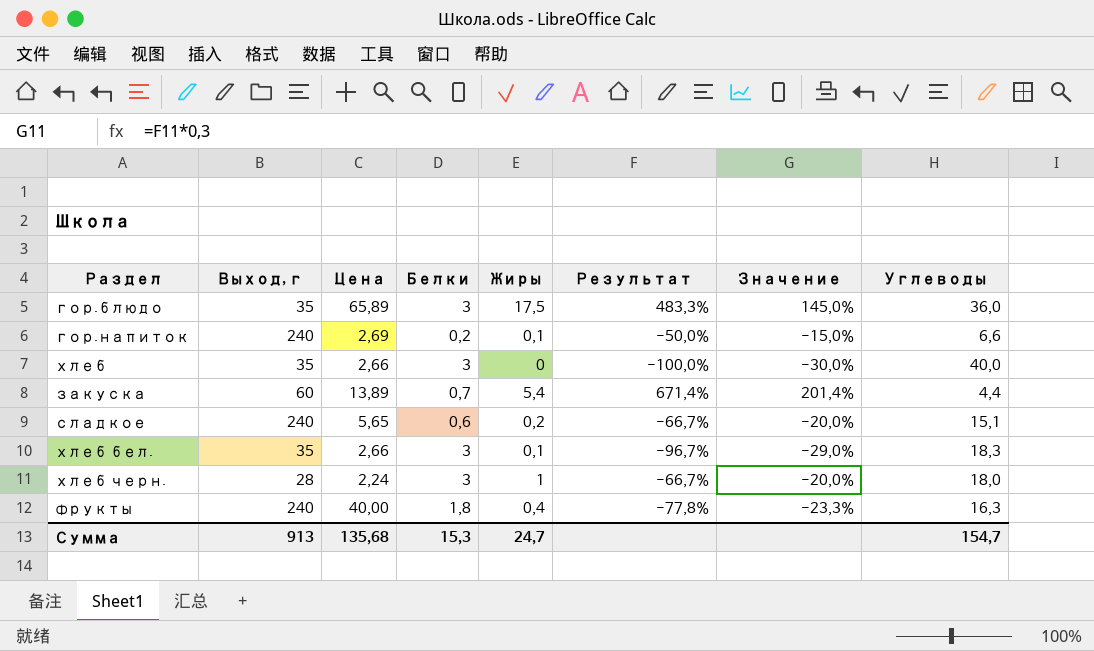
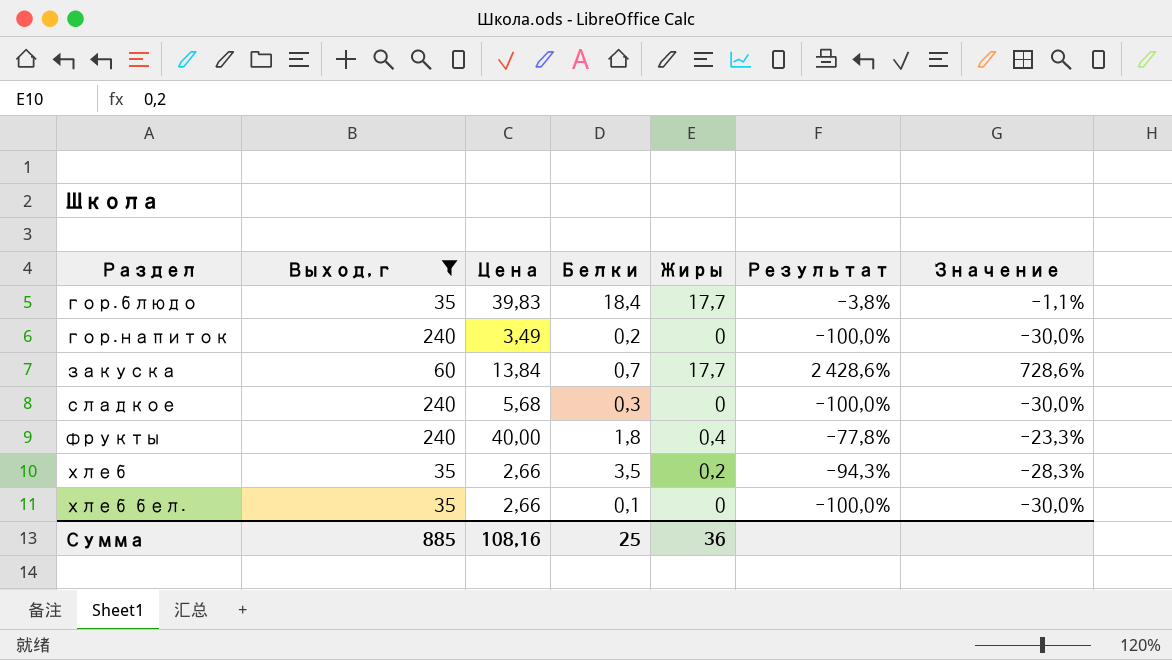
filter: none -> Выход, г != 28
row order: none -> Раздел ascending
column Углеводы | position: 8 -> none
гор.блюдо | Цена: 65,89 -> 39,83
гор.блюдо | Белки: 3 -> 18,4
гор.блюдо | Жиры: 17,5 -> 17,7
гор.блюдо | Результат: 483,3% -> -3,8%
гор.блюдо | Значение: 145,0% -> -1,1%
гор.напиток | Цена: 2,69 -> 3,49
гор.напиток | Жиры: 0,1 -> 0
гор.напиток | Результат: -50,0% -> -100,0%
гор.напиток | Значение: -15,0% -> -30,0%
закуска | Цена: 13,89 -> 13,84
закуска | Жиры: 5,4 -> 17,7
закуска | Результат: 671,4% -> 2 428,6%
закуска | Значение: 201,4% -> 728,6%
сладкое | Цена: 5,65 -> 5,68
сладкое | Белки: 0,6 -> 0,3
сладкое | Жиры: 0,2 -> 0
сладкое | Результат: -66,7% -> -100,0%
сладкое | Значение: -20,0% -> -30,0%
хлеб | Белки: 3 -> 3,5
хлеб | Жиры: 0 -> 0,2
хлеб | Результат: -100,0% -> -94,3%
хлеб | Значение: -30,0% -> -28,3%
хлеб бел. | Белки: 3 -> 0,1
хлеб бел. | Жиры: 0,1 -> 0
хлеб бел. | Результат: -96,7% -> -100,0%
хлеб бел. | Значение: -29,0% -> -30,0%
Сумма | Выход, г: 913 -> 885
Сумма | Цена: 135,68 -> 108,16
Сумма | Белки: 15,3 -> 25
Сумма | Жиры: 24,7 -> 36

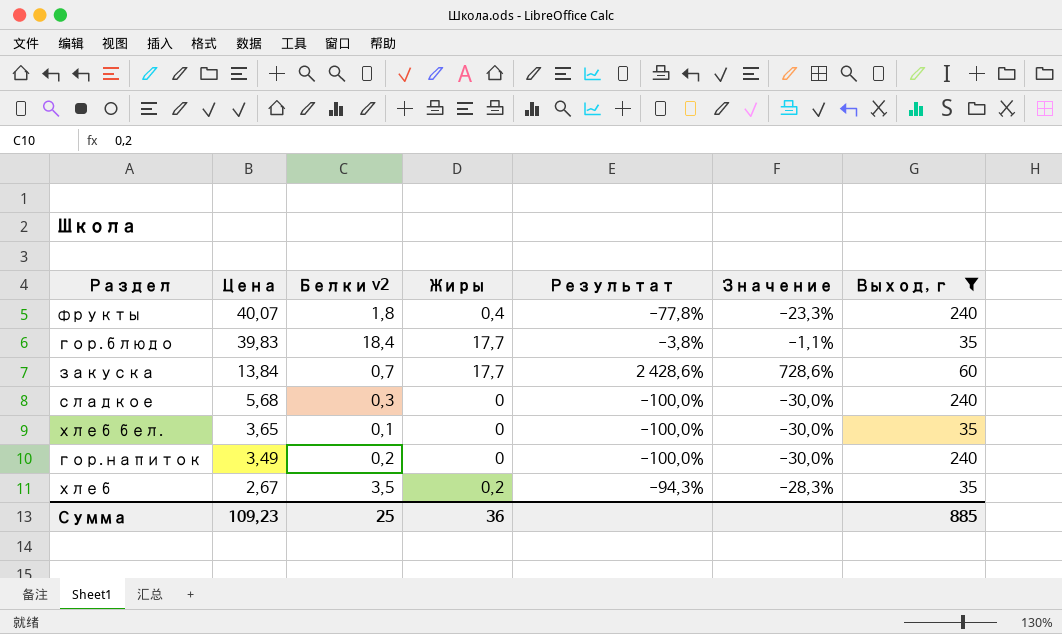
row order: Раздел ascending -> Цена descending
column name: Белки -> Белки v2
column Выход, г | position: 2 -> 7
фрукты | Цена: 40,00 -> 40,07
хлеб бел. | Цена: 2,66 -> 3,65
хлеб | Цена: 2,66 -> 2,67
Сумма | Цена: 108,16 -> 109,23

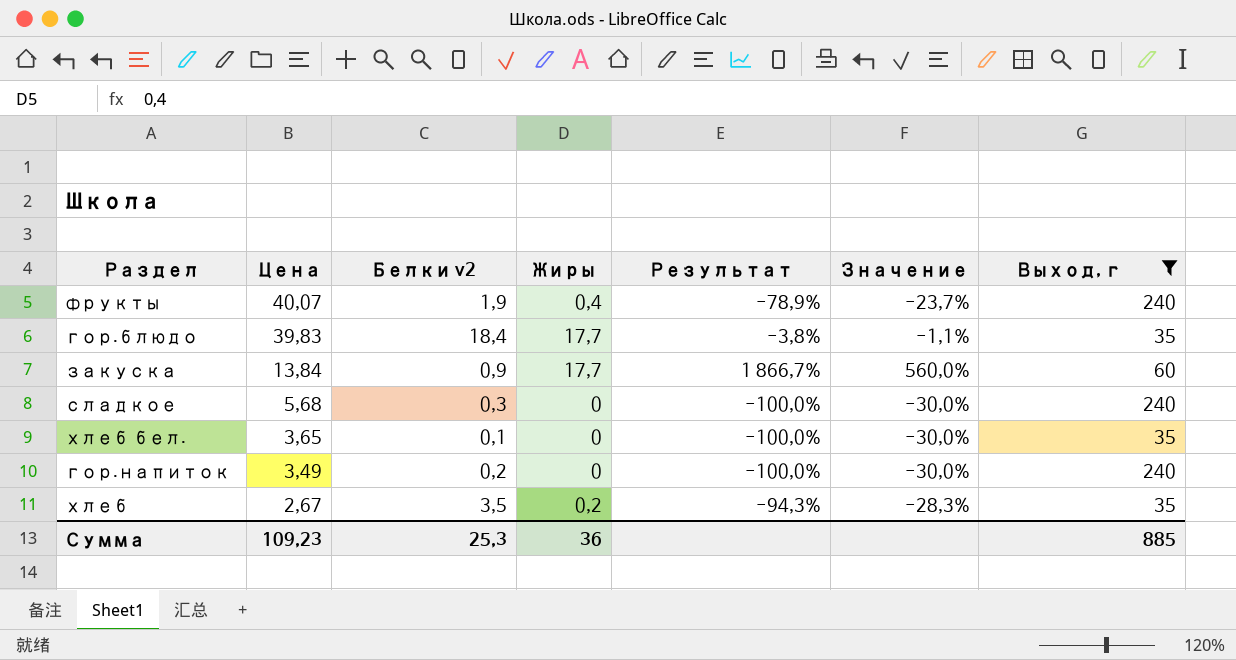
фрукты | Белки v2: 1,8 -> 1,9
фрукты | Результат: -77,8% -> -78,9%
фрукты | Значение: -23,3% -> -23,7%
закуска | Белки v2: 0,7 -> 0,9
закуска | Результат: 2 428,6% -> 1 866,7%
закуска | Значение: 728,6% -> 560,0%
Сумма | Белки v2: 25 -> 25,3

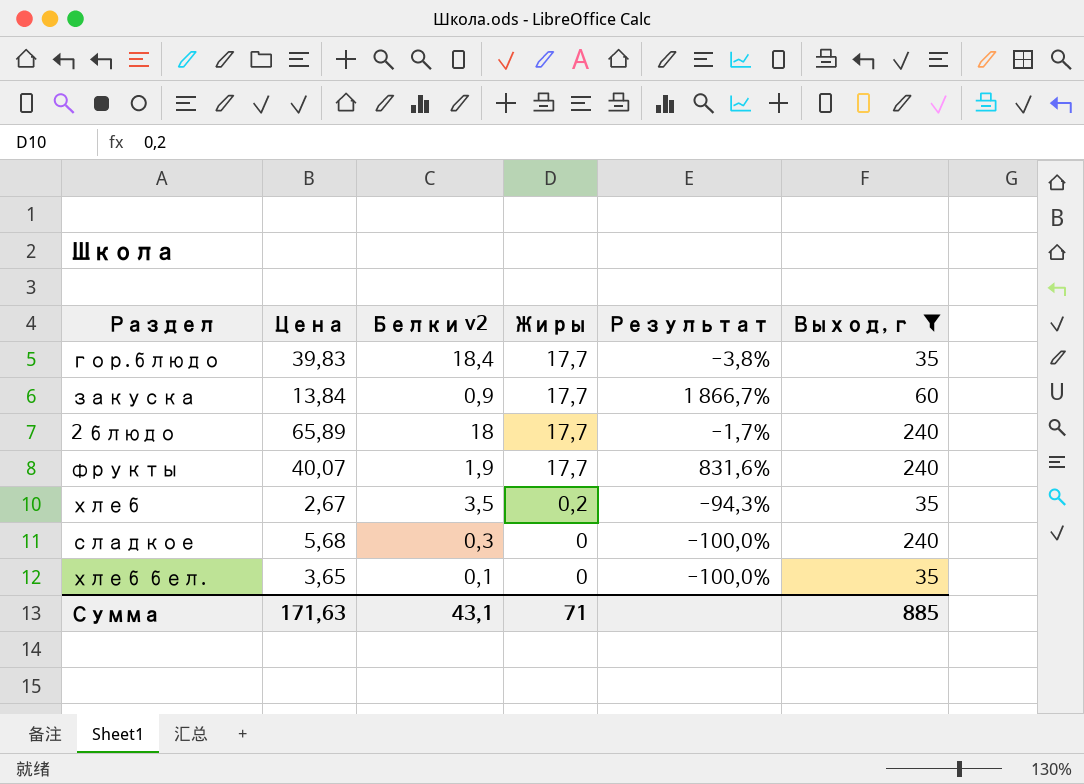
row order: Цена descending -> Жиры descending
column Значение | formula: [Результат] * 0,3 -> none
row гор.напиток: 3,49 | 0,2 | 0 | -100,0% | -30,0% | 240 -> none
row 2 блюдо: none -> 65,89 | 18 | 17,7 | -1,7% | 240
фрукты | Жиры: 0,4 -> 17,7
фрукты | Результат: -78,9% -> 831,6%
Сумма | Цена: 109,23 -> 171,63
Сумма | Белки v2: 25,3 -> 43,1
Сумма | Жиры: 36 -> 71

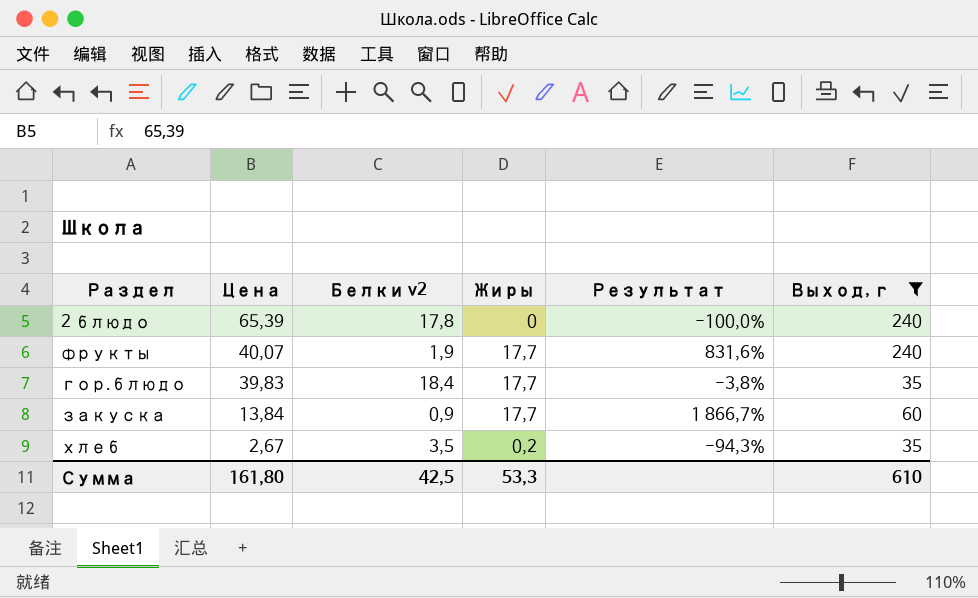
row order: Жиры descending -> Цена descending
row сладкое: 5,68 | 0,3 | 0 | -100,0% | 240 -> none
row хлеб бел.: 3,65 | 0,1 | 0 | -100,0% | 35 -> none
2 блюдо | Цена: 65,89 -> 65,39
2 блюдо | Белки v2: 18 -> 17,8
2 блюдо | Жиры: 17,7 -> 0
2 блюдо | Результат: -1,7% -> -100,0%
Сумма | Цена: 171,63 -> 161,80
Сумма | Белки v2: 43,1 -> 42,5
Сумма | Жиры: 71 -> 53,3
Сумма | Выход, г: 885 -> 610

